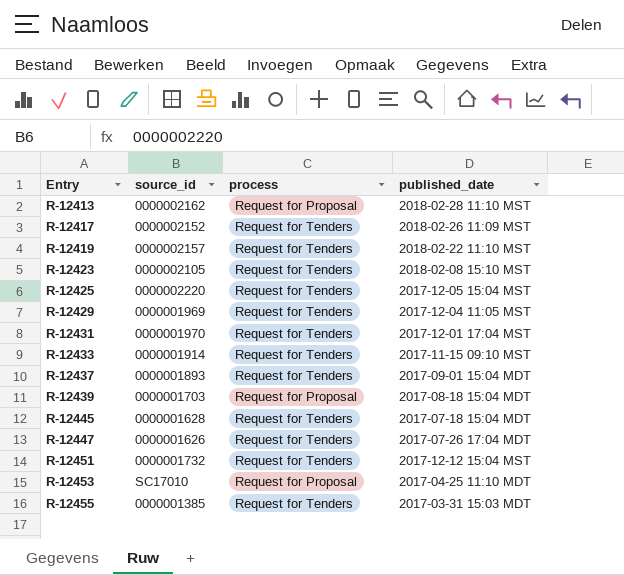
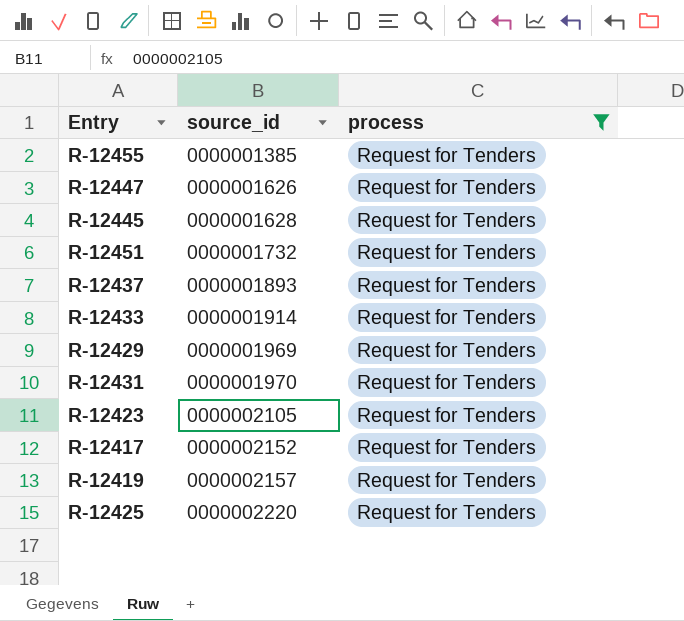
filter: none -> process = Request for Tenders
row order: Entry ascending -> source_id ascending
column published_date | position: 4 -> none

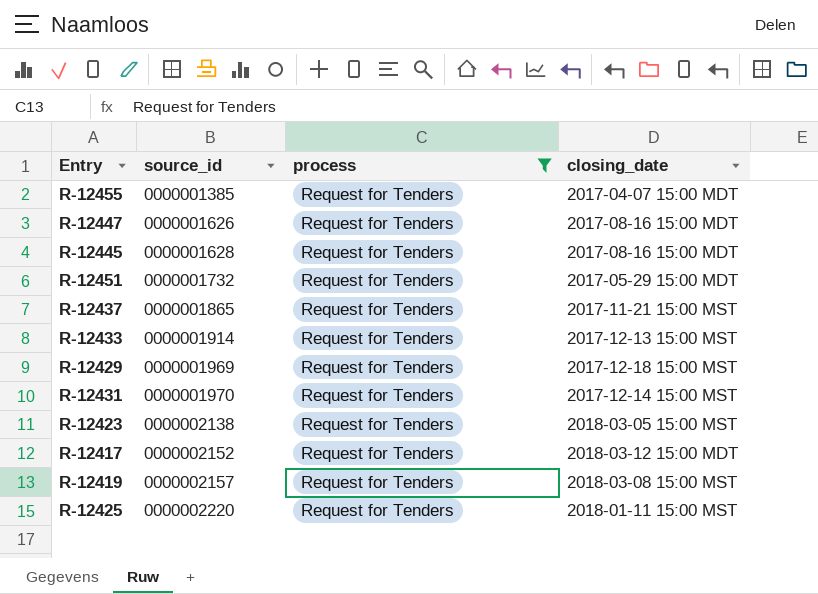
column closing_date | position: none -> 4
R-12437 | source_id: 0000001893 -> 0000001865
R-12423 | source_id: 0000002105 -> 0000002138

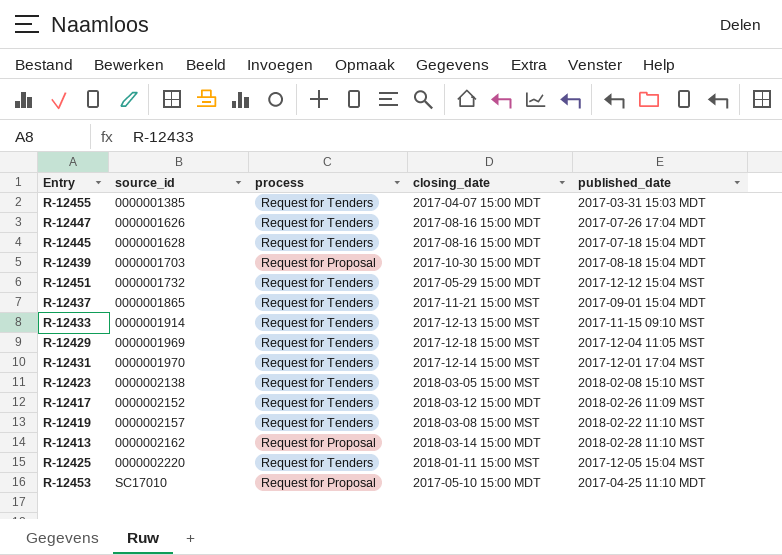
filter: process = Request for Tenders -> none
column published_date | position: none -> 5

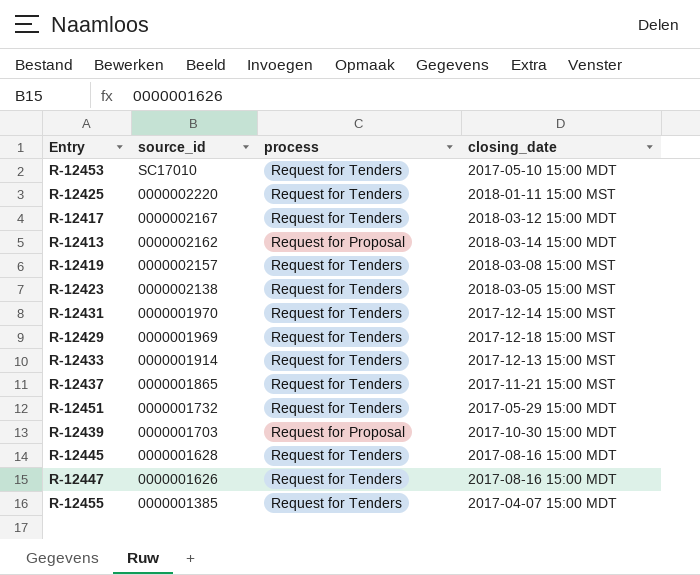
row order: source_id ascending -> source_id descending
column published_date | position: 5 -> none
R-12453 | process: Request for Proposal -> Request for Tenders
R-12417 | source_id: 0000002152 -> 0000002167

